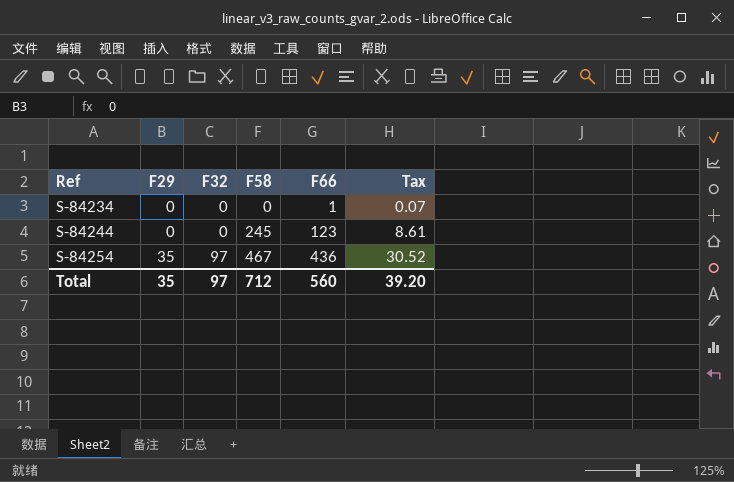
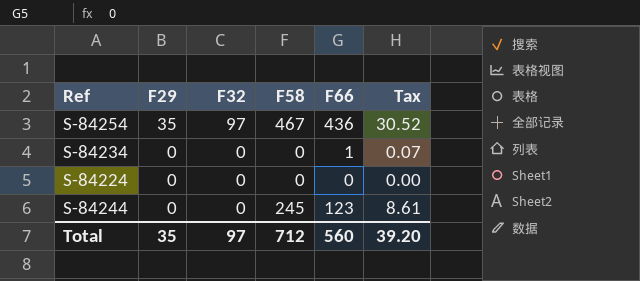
row order: Ref ascending -> F29 descending
row S-84224: none -> 0 | 0 | 0 | 0 | 0.00

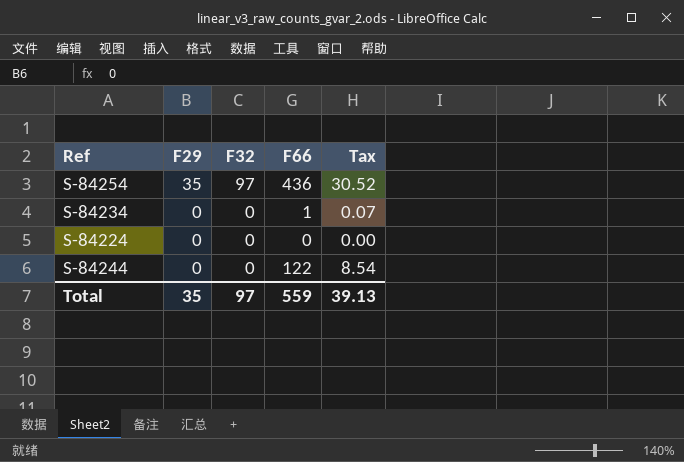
column F58 | position: 4 -> none
S-84244 | F66: 123 -> 122
S-84244 | Tax: 8.61 -> 8.54
Total | F66: 560 -> 559
Total | Tax: 39.20 -> 39.13

